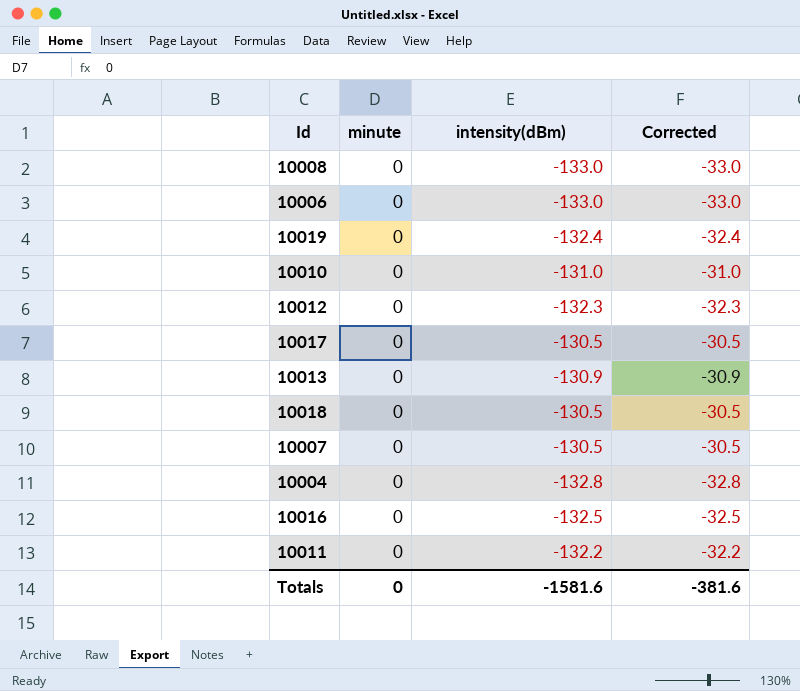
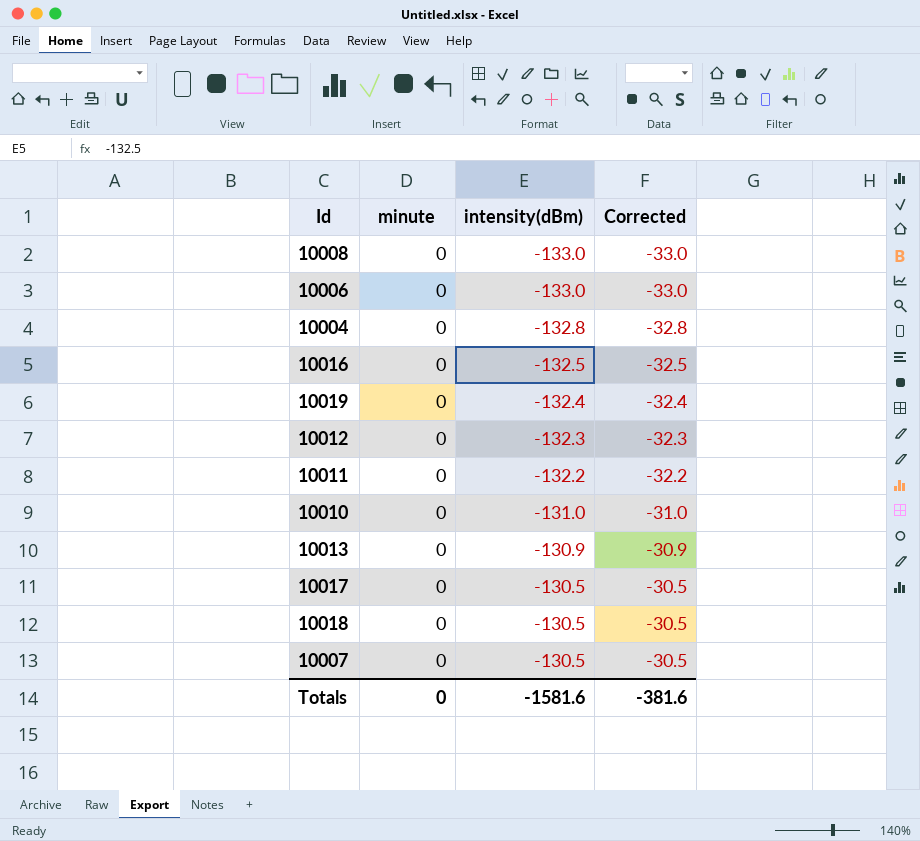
row order: none -> intensity(dBm) ascending

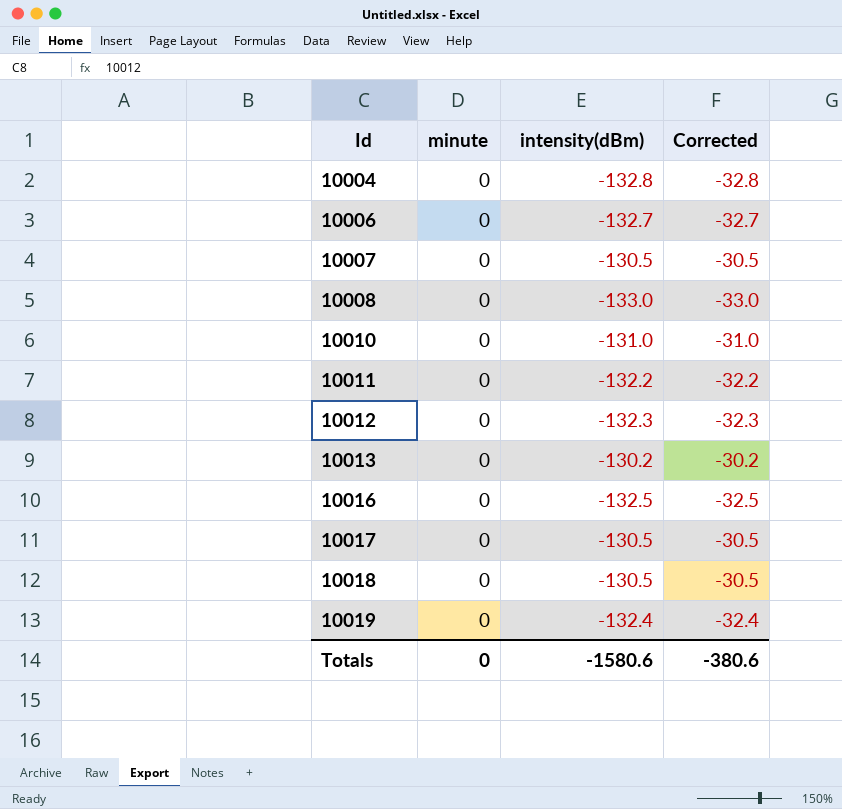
row order: intensity(dBm) ascending -> Id ascending
10006 | intensity(dBm): -133.0 -> -132.7
10006 | Corrected: -33.0 -> -32.7
10013 | intensity(dBm): -130.9 -> -130.2
10013 | Corrected: -30.9 -> -30.2
Totals | intensity(dBm): -1581.6 -> -1580.6
Totals | Corrected: -381.6 -> -380.6

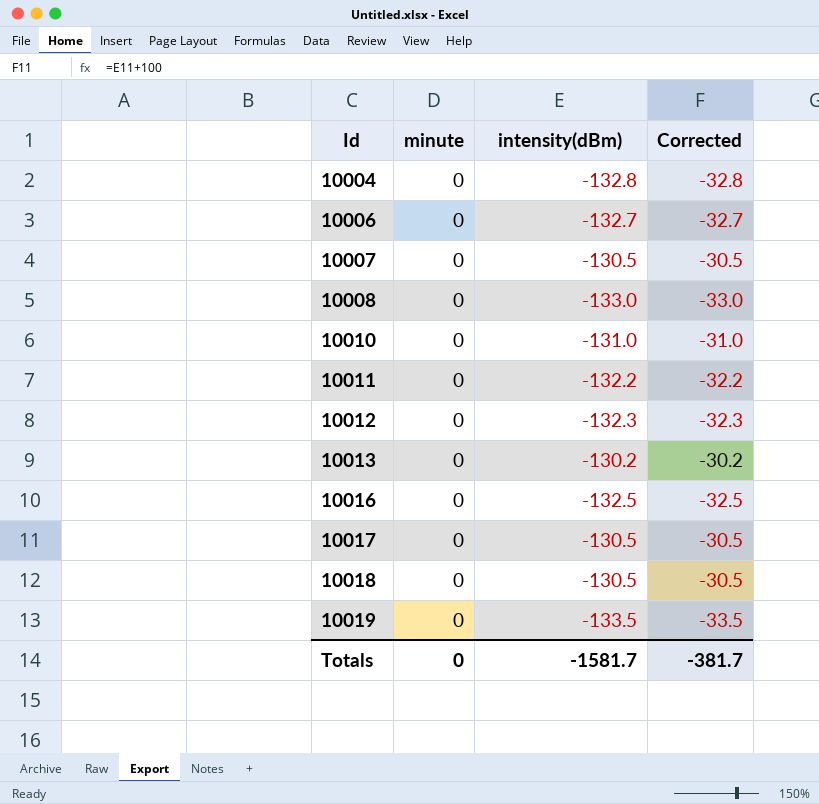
10019 | intensity(dBm): -132.4 -> -133.5
10019 | Corrected: -32.4 -> -33.5
Totals | intensity(dBm): -1580.6 -> -1581.7
Totals | Corrected: -380.6 -> -381.7

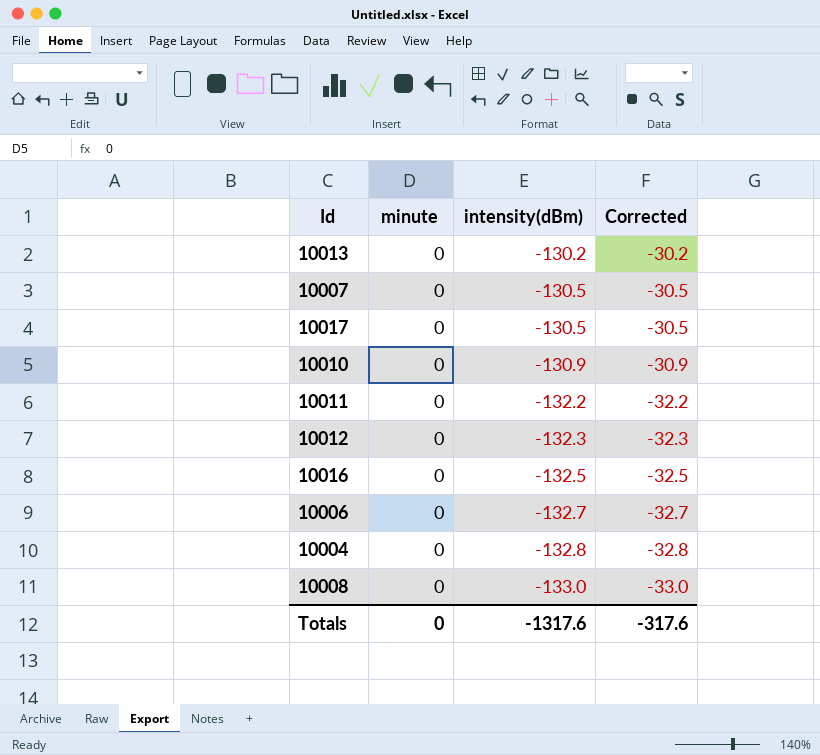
row order: Id ascending -> intensity(dBm) descending
row 10018: 0 | -130.5 | -30.5 -> none
row 10019: 0 | -133.5 | -33.5 -> none
10010 | intensity(dBm): -131.0 -> -130.9
10010 | Corrected: -31.0 -> -30.9
Totals | intensity(dBm): -1581.7 -> -1317.6
Totals | Corrected: -381.7 -> -317.6

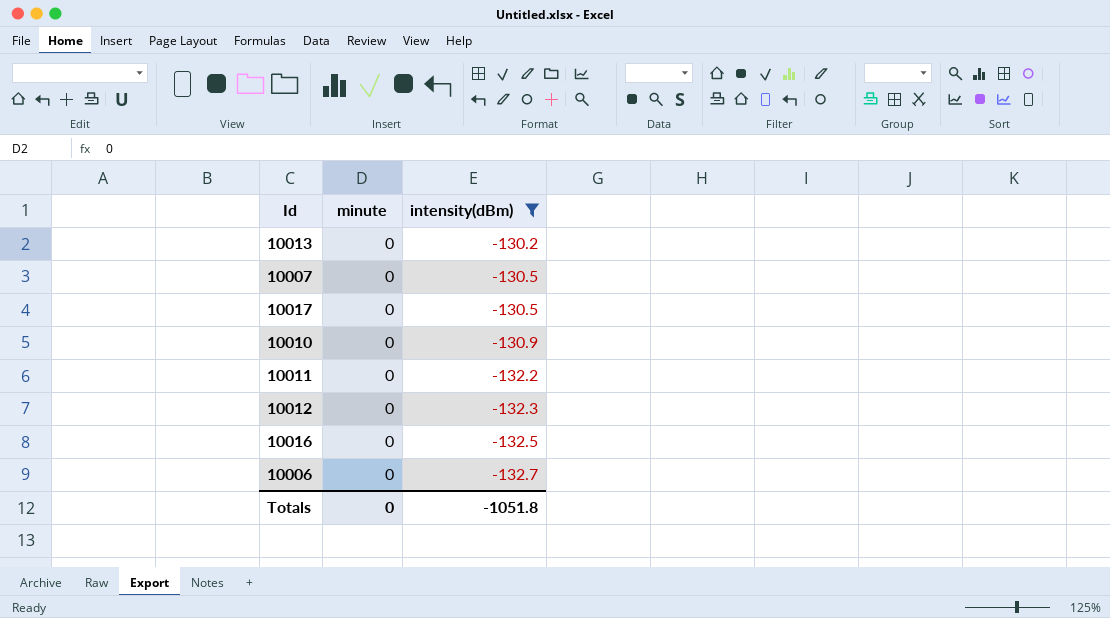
filter: none -> intensity(dBm) >= -132.7
column Corrected | formula: [intensity(dBm)] + 100 -> none
Totals | intensity(dBm): -1317.6 -> -1051.8

